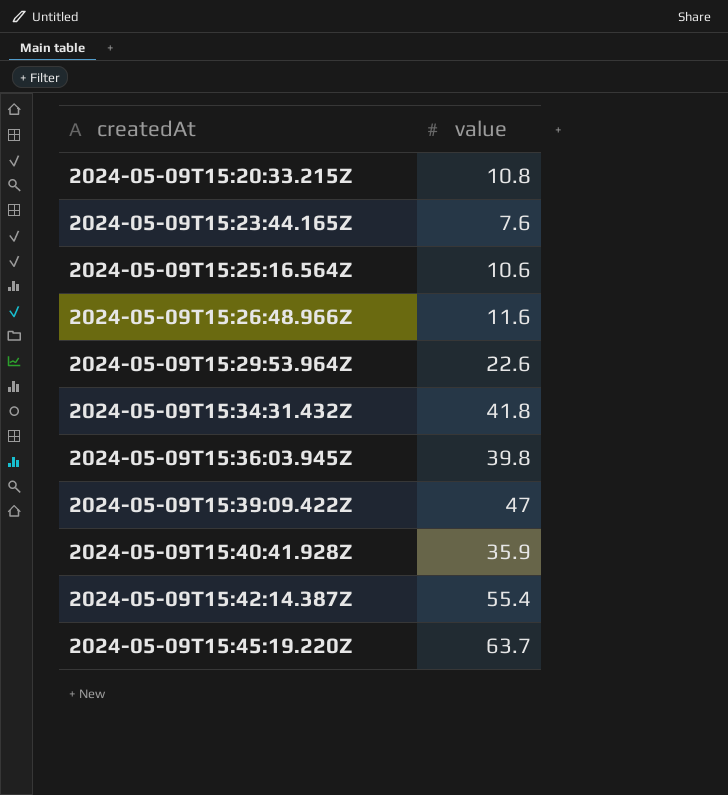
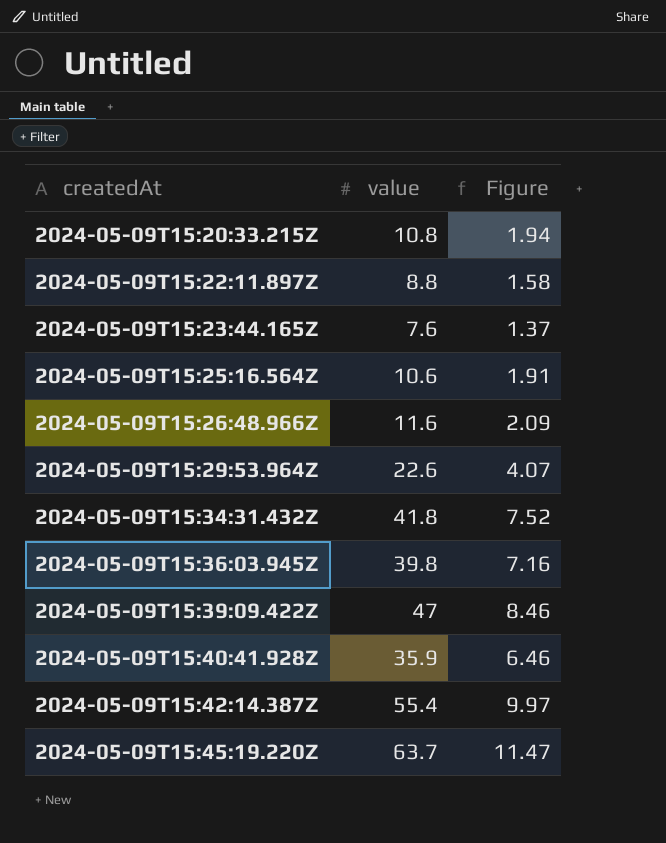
column Figure | formula: none -> [value] * 0.18
row 2024-05-09T15:22:11.897Z: none -> 8.8 | 1.58

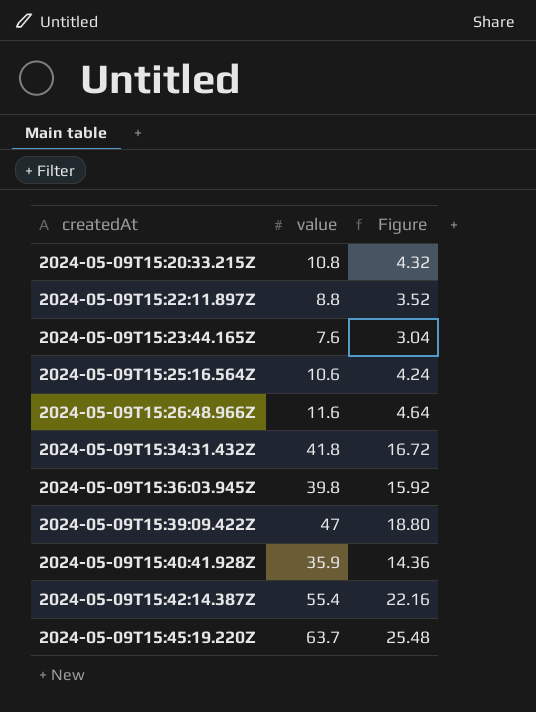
column Figure | formula: [value] * 0.18 -> [value] * 0.4
row 2024-05-09T15:29:53.964Z: 22.6 | 4.07 -> none

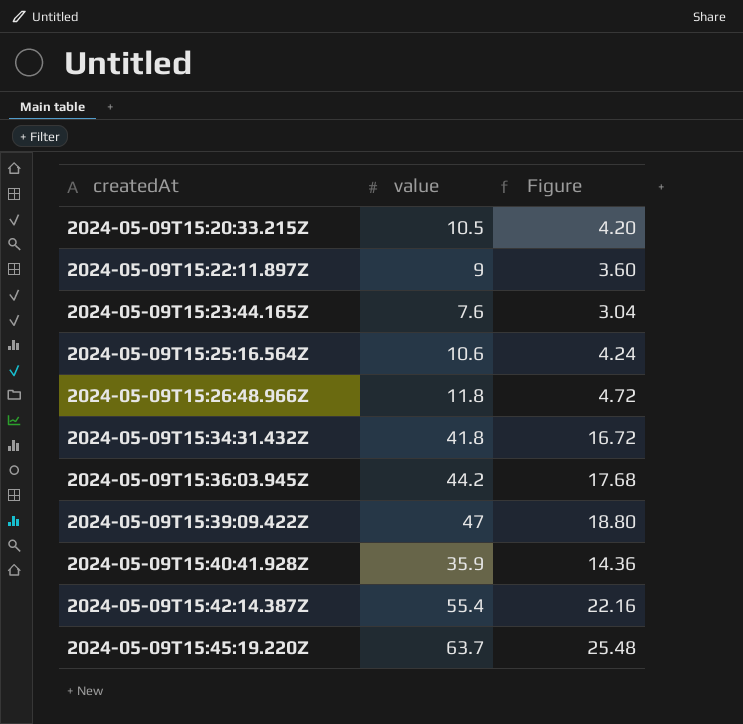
2024-05-09T15:20:33.215Z | value: 10.8 -> 10.5
2024-05-09T15:20:33.215Z | Figure: 4.32 -> 4.20
2024-05-09T15:22:11.897Z | value: 8.8 -> 9
2024-05-09T15:22:11.897Z | Figure: 3.52 -> 3.60
2024-05-09T15:26:48.966Z | value: 11.6 -> 11.8
2024-05-09T15:26:48.966Z | Figure: 4.64 -> 4.72
2024-05-09T15:36:03.945Z | value: 39.8 -> 44.2
2024-05-09T15:36:03.945Z | Figure: 15.92 -> 17.68

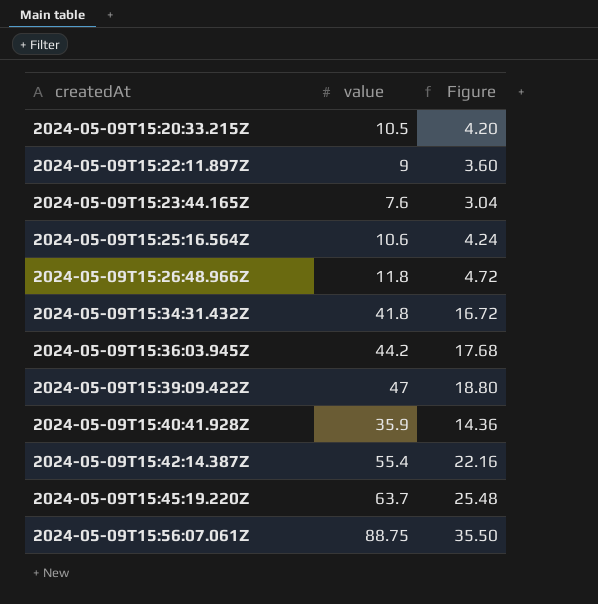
row 2024-05-09T15:56:07.061Z: none -> 88.75 | 35.50

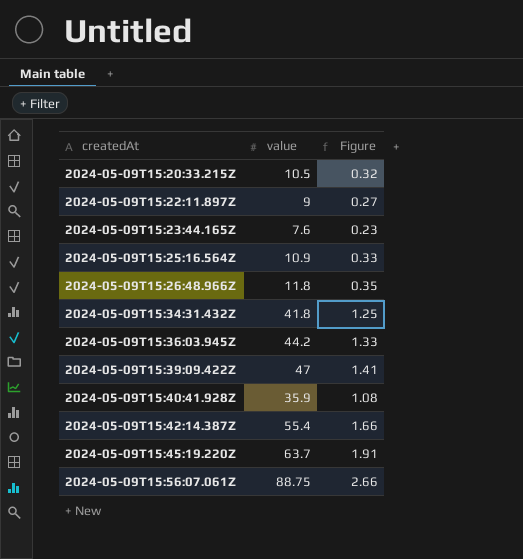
column Figure | formula: [value] * 0.4 -> [value] * 0.03
2024-05-09T15:25:16.564Z | value: 10.6 -> 10.9

